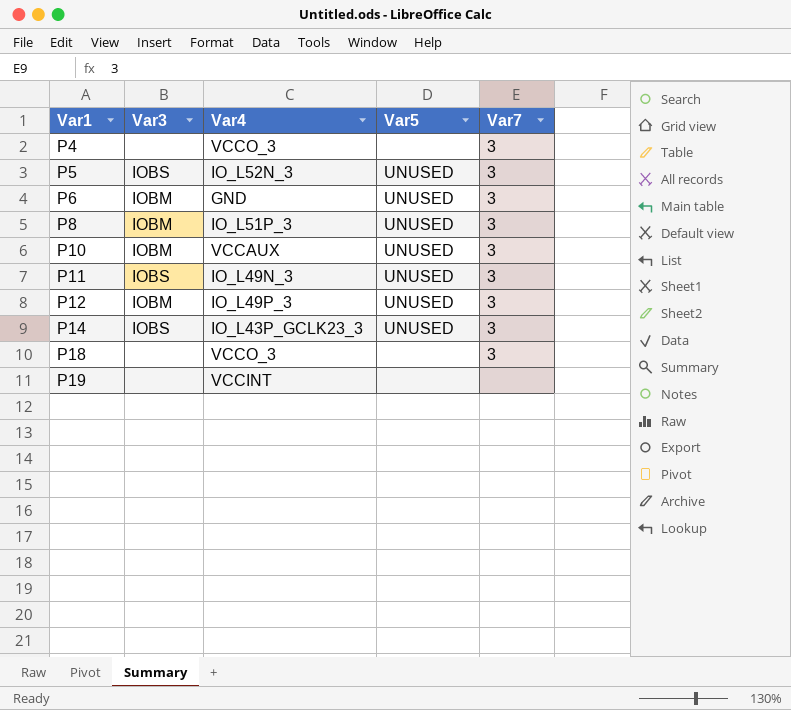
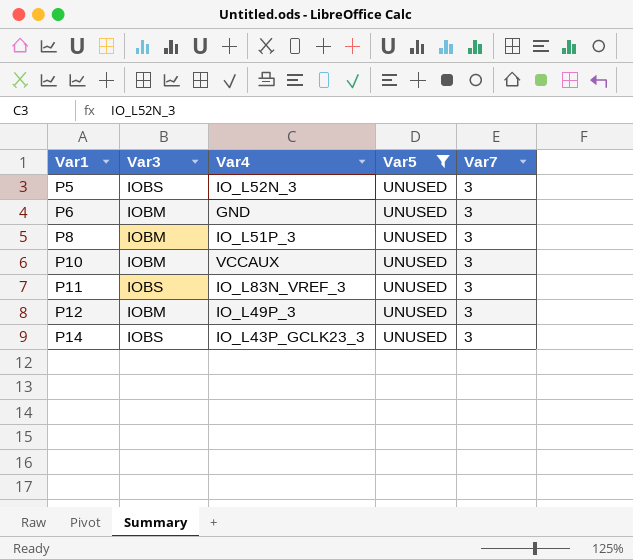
filter: none -> Var5 = UNUSED
P11 | Var4: IO_L49N_3 -> IO_L83N_VREF_3

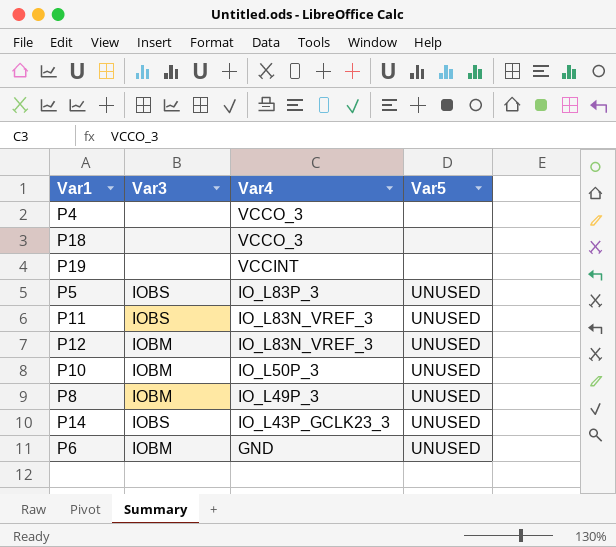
filter: Var5 = UNUSED -> none
row order: Var1 ascending -> Var4 descending
column Var7 | position: 5 -> none
P5 | Var4: IO_L52N_3 -> IO_L83P_3
P12 | Var4: IO_L49P_3 -> IO_L83N_VREF_3
P10 | Var4: VCCAUX -> IO_L50P_3
P8 | Var4: IO_L51P_3 -> IO_L49P_3

